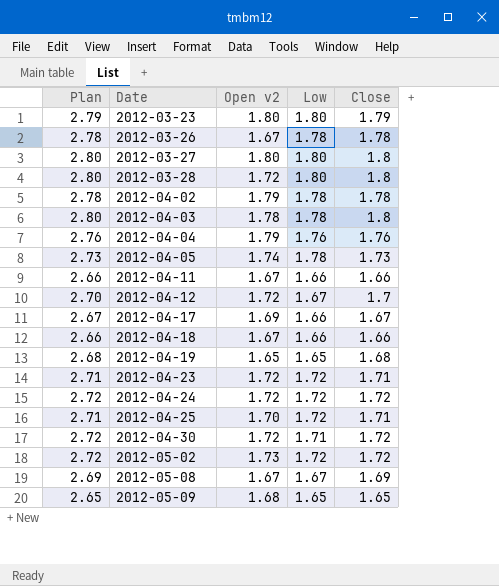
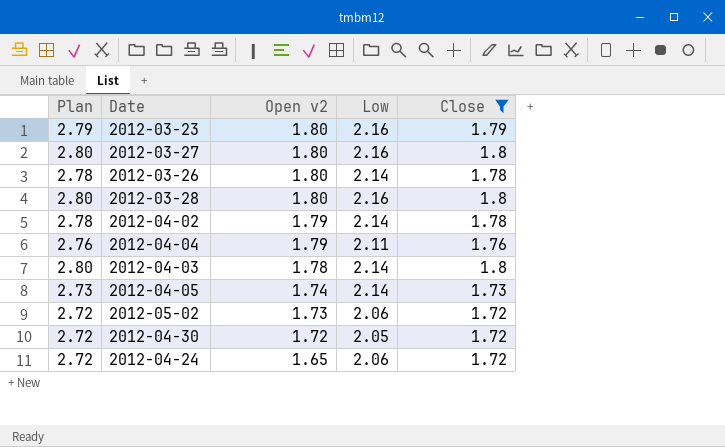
filter: none -> Close >= 1.72
row order: Date ascending -> Open v2 descending
2012-03-23 | Low: 1.80 -> 2.16
2012-03-27 | Low: 1.80 -> 2.16
2012-03-26 | Open v2: 1.67 -> 1.80
2012-03-26 | Low: 1.78 -> 2.14
2012-03-28 | Open v2: 1.72 -> 1.80
2012-03-28 | Low: 1.80 -> 2.16
2012-04-02 | Low: 1.78 -> 2.14
2012-04-04 | Low: 1.76 -> 2.11
2012-04-03 | Low: 1.78 -> 2.14
2012-04-05 | Low: 1.78 -> 2.14
2012-05-02 | Low: 1.72 -> 2.06
2012-04-30 | Low: 1.71 -> 2.05
2012-04-24 | Open v2: 1.72 -> 1.65
2012-04-24 | Low: 1.72 -> 2.06

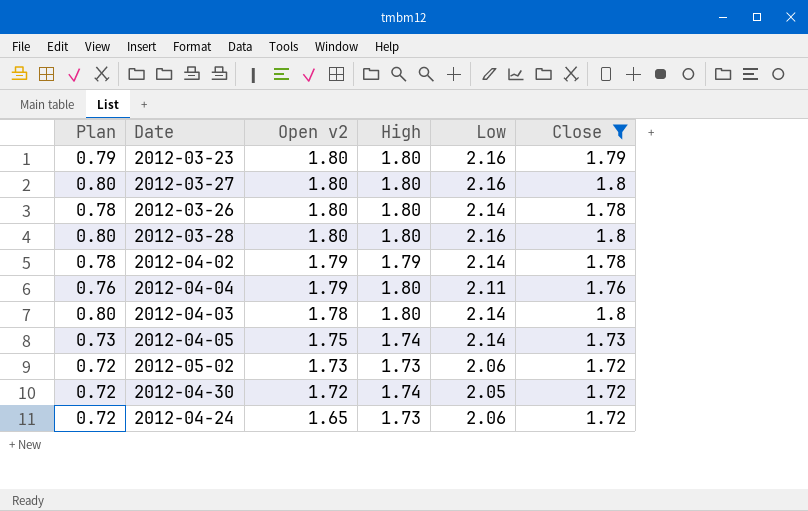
column Plan | formula: [Close] + 1 -> [Close] - 1
column High | position: none -> 4
2012-04-05 | Open v2: 1.74 -> 1.75

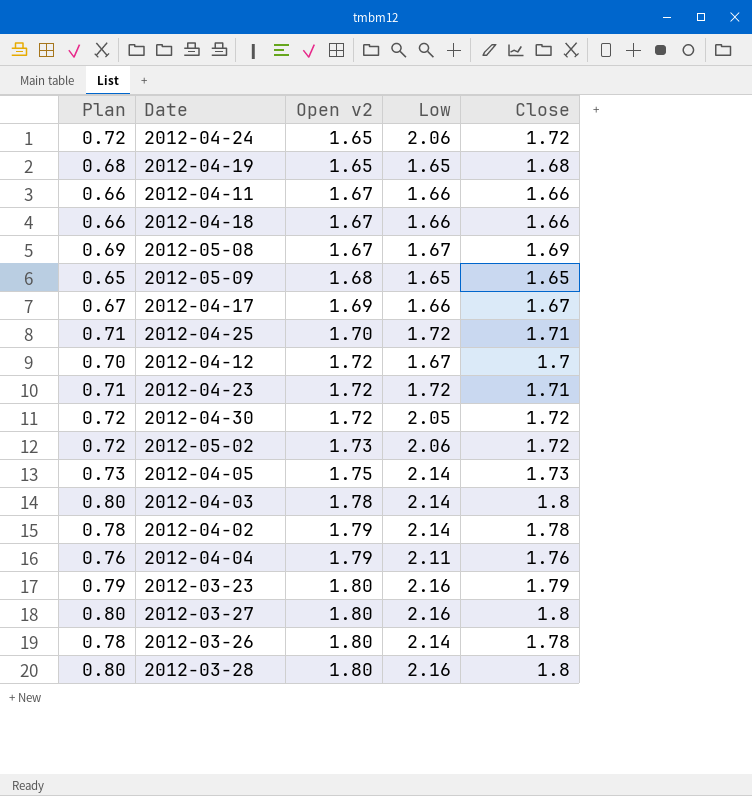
filter: Close >= 1.72 -> none
row order: Open v2 descending -> Open v2 ascending
column High | position: 4 -> none

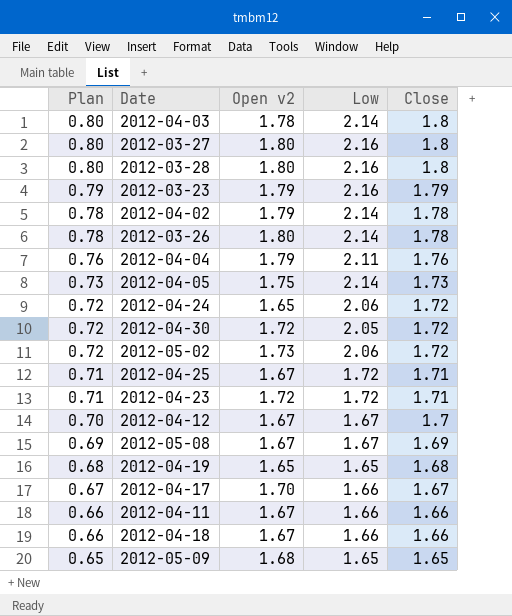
row order: Open v2 ascending -> Plan descending
2012-03-23 | Open v2: 1.80 -> 1.79
2012-04-25 | Open v2: 1.70 -> 1.67
2012-04-12 | Open v2: 1.72 -> 1.67
2012-04-17 | Open v2: 1.69 -> 1.70

